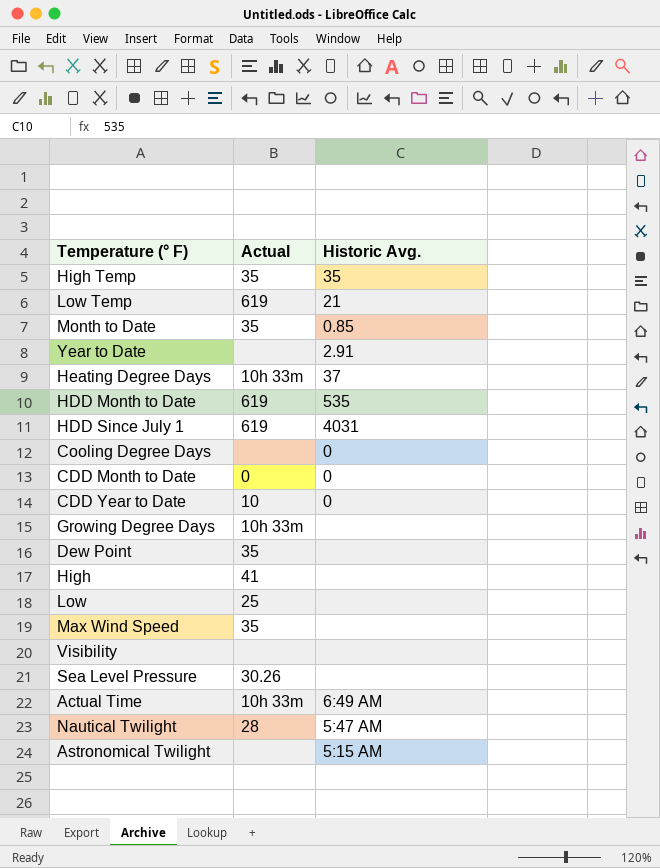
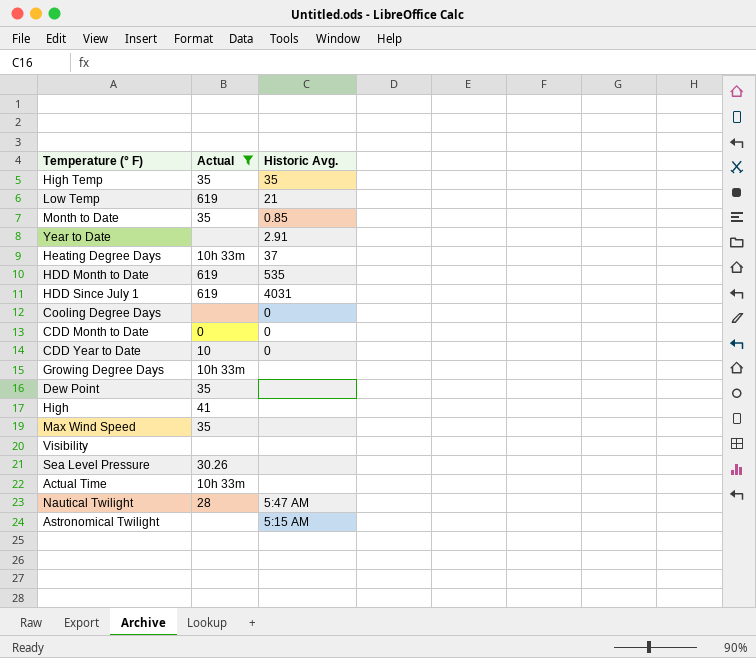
filter: none -> Actual != 25
Actual Time | Historic Avg.: 6:49 AM -> none

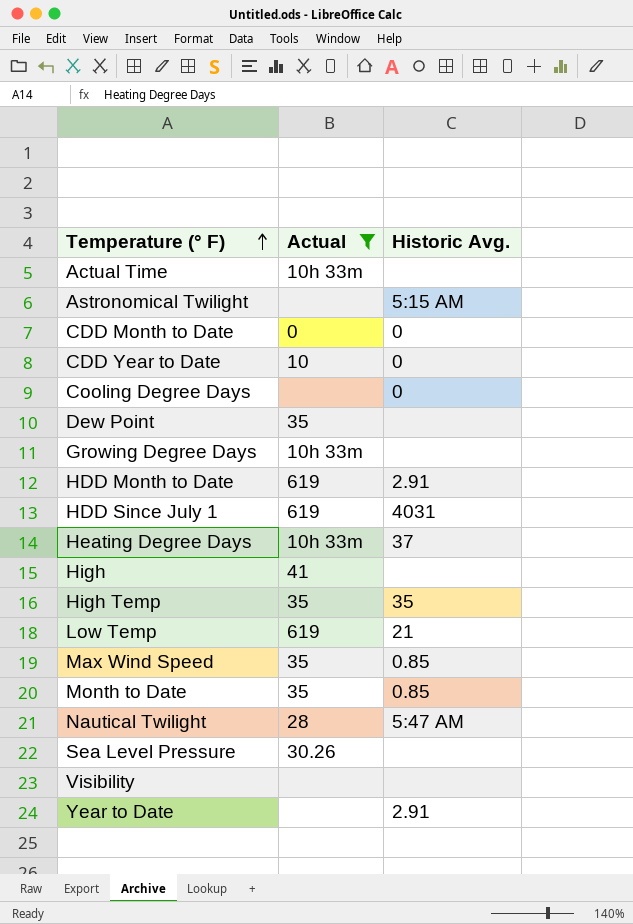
row order: none -> Temperature (° F) ascending
HDD Month to Date | Historic Avg.: 535 -> 2.91
Max Wind Speed | Historic Avg.: none -> 0.85

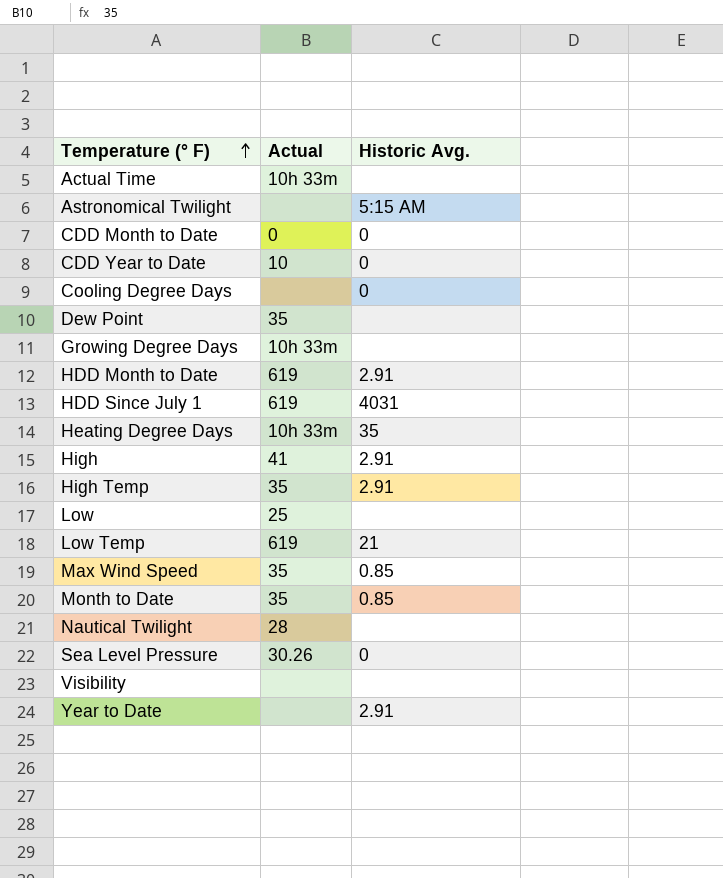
filter: Actual != 25 -> none
Heating Degree Days | Historic Avg.: 37 -> 35
High | Historic Avg.: none -> 2.91
High Temp | Historic Avg.: 35 -> 2.91
Nautical Twilight | Historic Avg.: 5:47 AM -> none
Sea Level Pressure | Historic Avg.: none -> 0

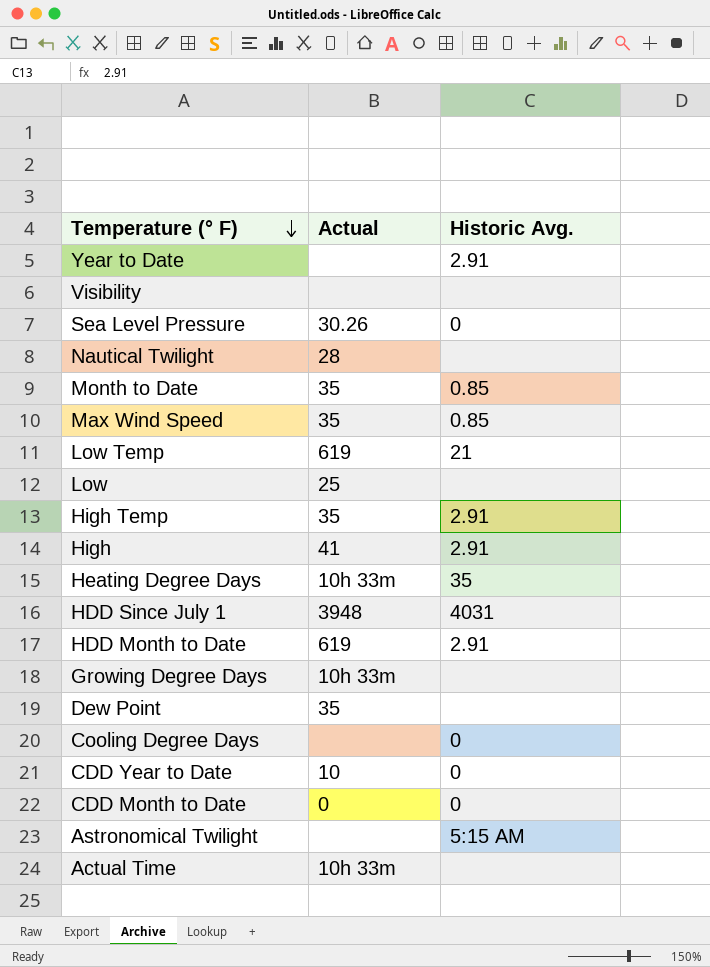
row order: Temperature (° F) ascending -> Temperature (° F) descending
HDD Since July 1 | Actual: 619 -> 3948

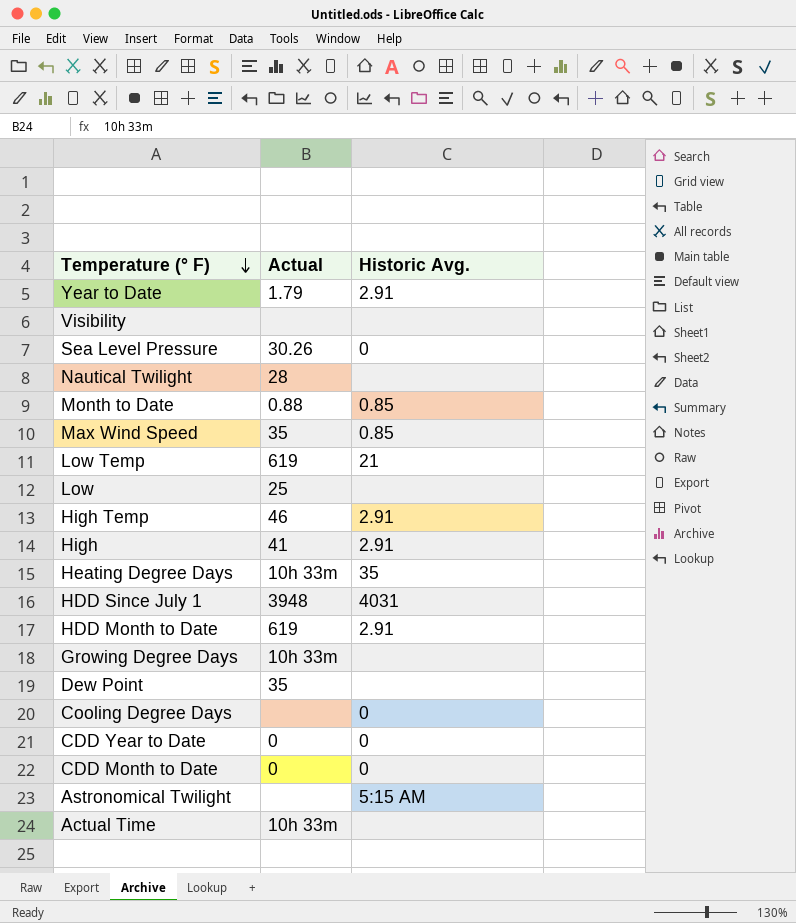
Year to Date | Actual: none -> 1.79
Month to Date | Actual: 35 -> 0.88
High Temp | Actual: 35 -> 46
CDD Year to Date | Actual: 10 -> 0

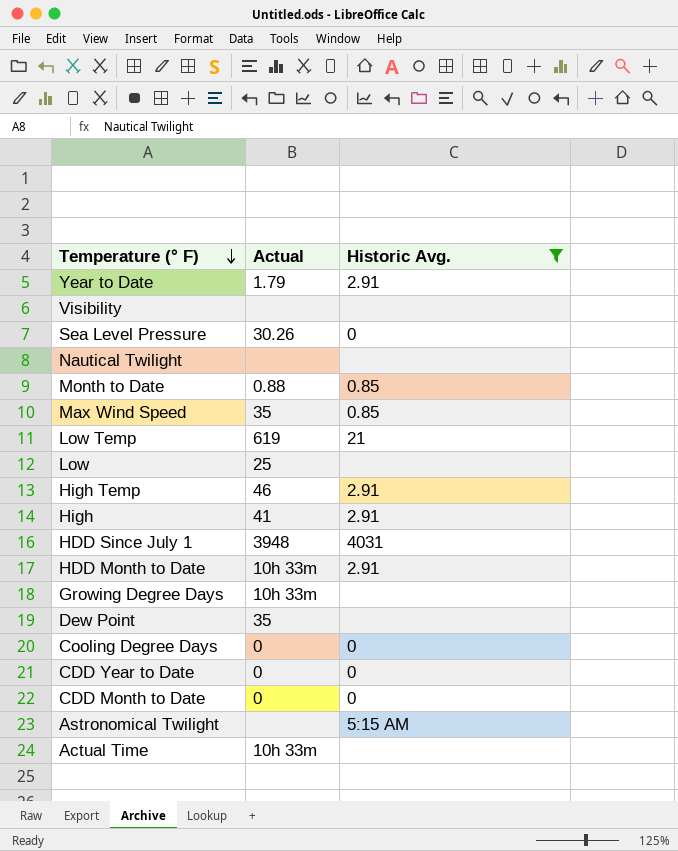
filter: none -> Historic Avg. != 35
Nautical Twilight | Actual: 28 -> none
HDD Month to Date | Actual: 619 -> 10h 33m
Cooling Degree Days | Actual: none -> 0

